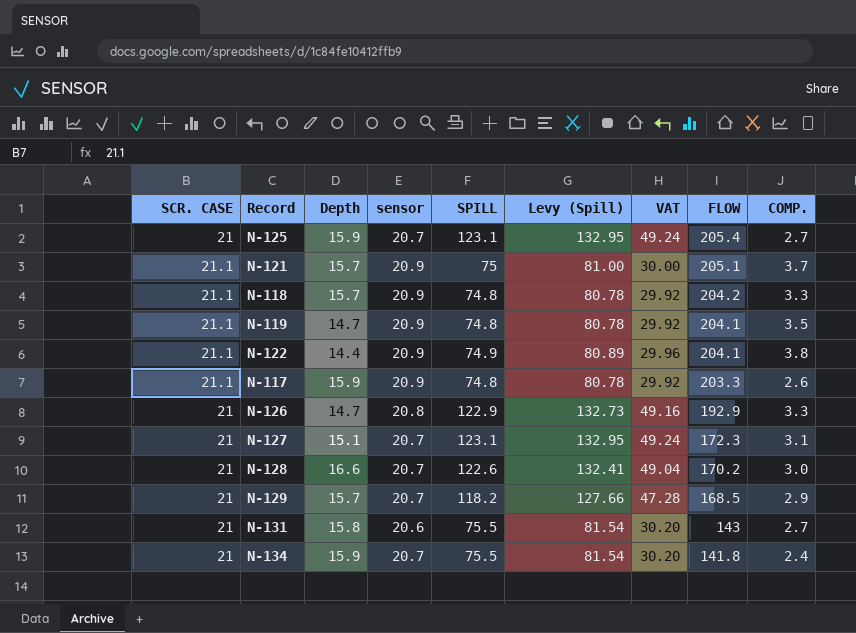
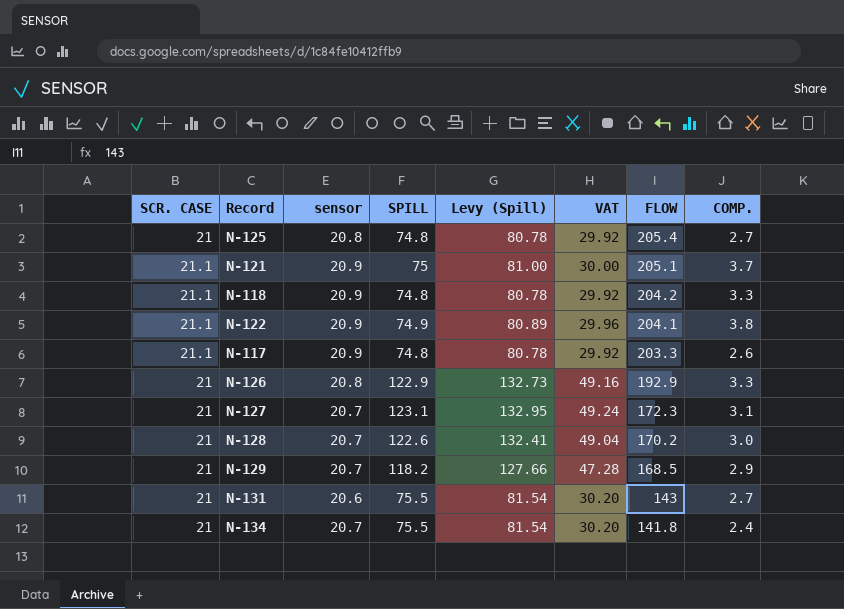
column Depth | position: 3 -> none
row N-119: 21.1 | 14.7 | 20.9 | 74.8 | 80.78 | 29.92 | 204.1 | 3.5 -> none
N-125 | sensor: 20.7 -> 20.8
N-125 | SPILL: 123.1 -> 74.8
N-125 | Levy (Spill): 132.95 -> 80.78
N-125 | VAT: 49.24 -> 29.92

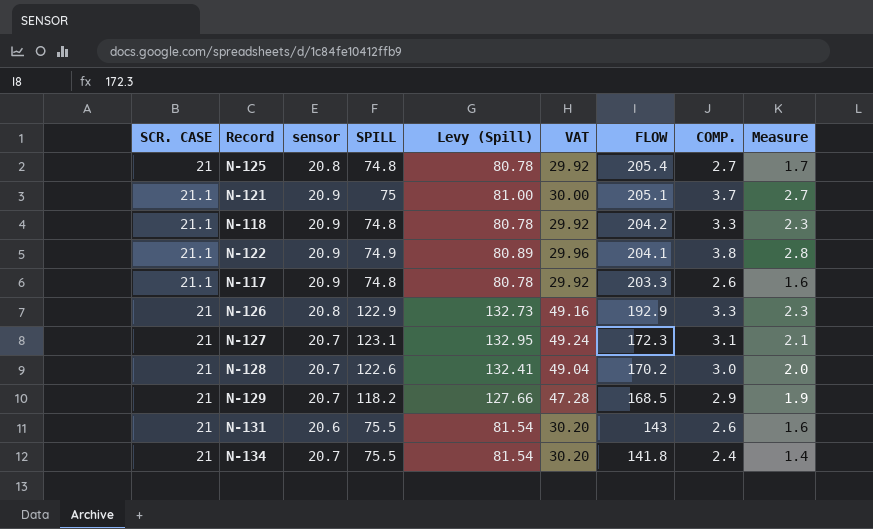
column Measure | formula: none -> [COMP.] - 1
N-131 | COMP.: 2.7 -> 2.6

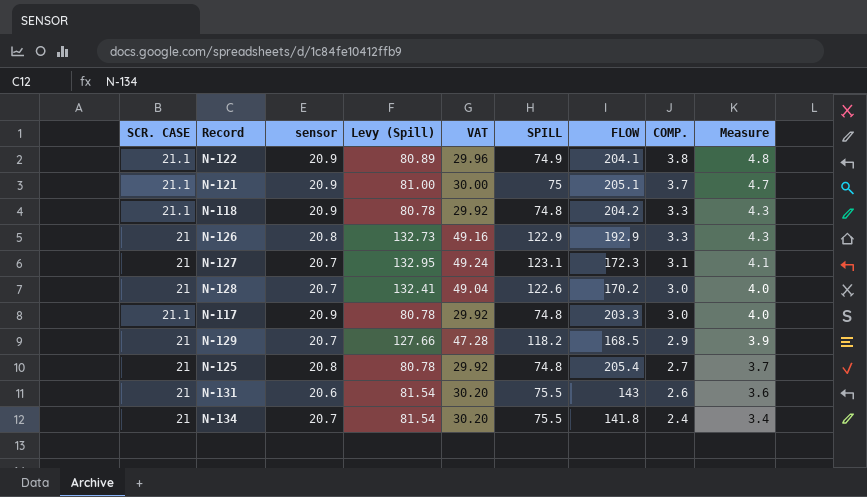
row order: FLOW descending -> COMP. descending
column SPILL | position: 4 -> 6
column Measure | formula: [COMP.] - 1 -> [COMP.] + 1
N-117 | COMP.: 2.6 -> 3.0

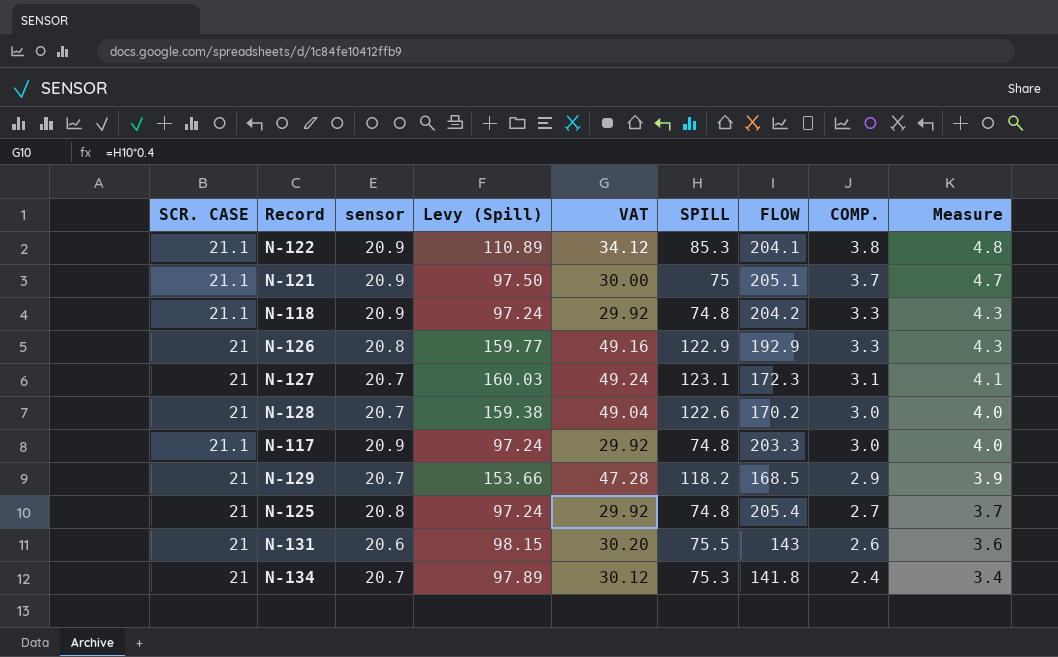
column Levy (Spill) | formula: [SPILL] * 1.08 -> [SPILL] * 1.3
N-122 | VAT: 29.96 -> 34.12
N-122 | SPILL: 74.9 -> 85.3
N-134 | VAT: 30.20 -> 30.12
N-134 | SPILL: 75.5 -> 75.3

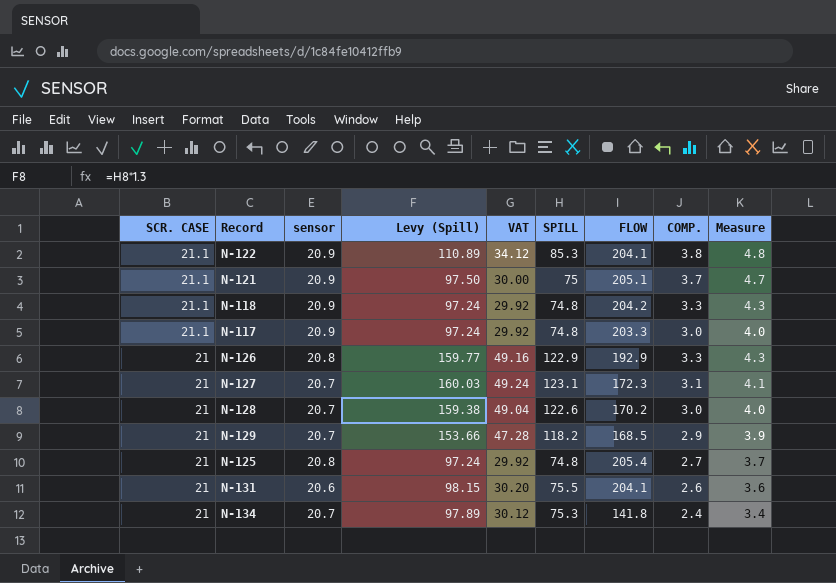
row order: COMP. descending -> SCR. CASE descending
N-131 | FLOW: 143 -> 204.1

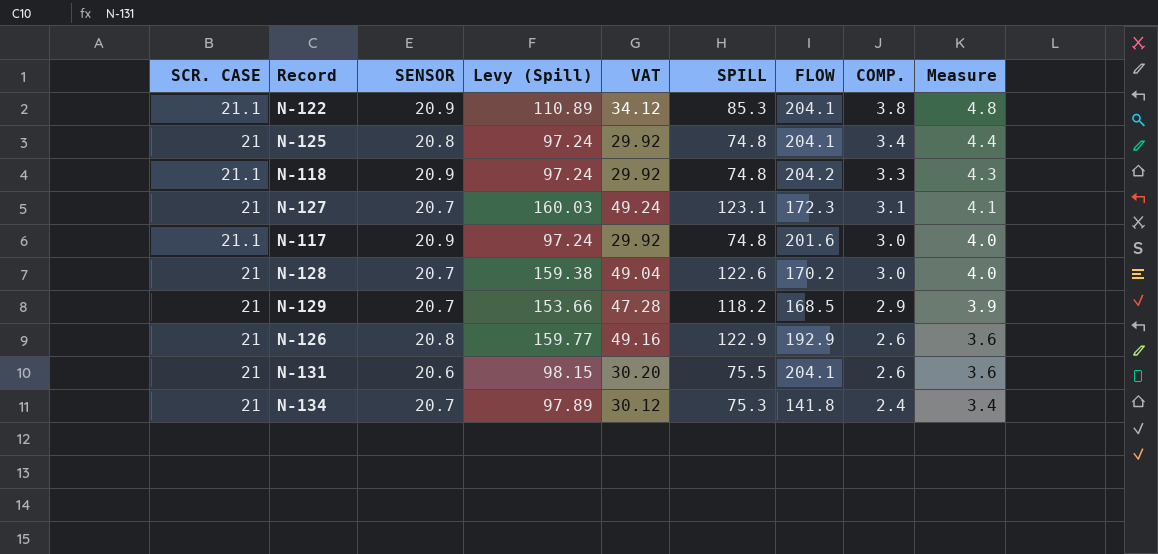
row order: SCR. CASE descending -> COMP. descending
column name: sensor -> SENSOR
row N-121: 21.1 | 20.9 | 97.50 | 30.00 | 75 | 205.1 | 3.7 | 4.7 -> none
N-125 | FLOW: 205.4 -> 204.1
N-125 | COMP.: 2.7 -> 3.4
N-125 | Measure: 3.7 -> 4.4
N-117 | FLOW: 203.3 -> 201.6
N-126 | COMP.: 3.3 -> 2.6
N-126 | Measure: 4.3 -> 3.6

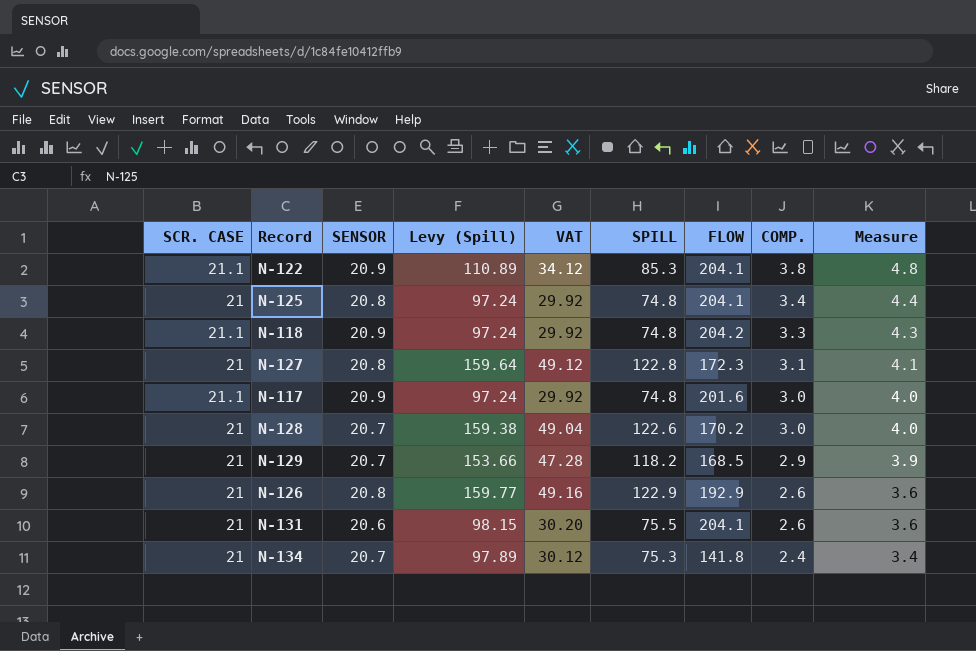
N-127 | SENSOR: 20.7 -> 20.8
N-127 | Levy (Spill): 160.03 -> 159.64
N-127 | VAT: 49.24 -> 49.12
N-127 | SPILL: 123.1 -> 122.8

